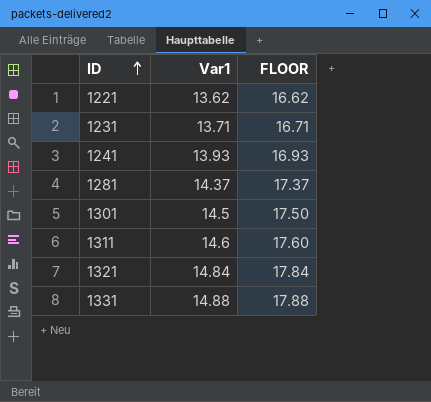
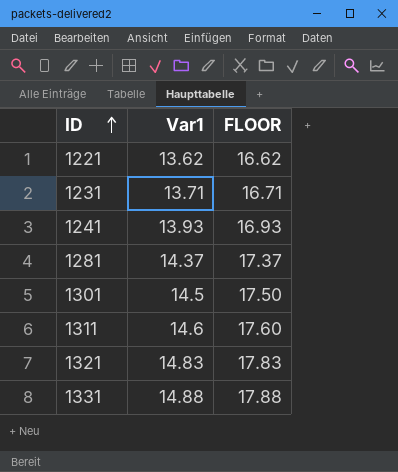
1321 | Var1: 14.84 -> 14.83
1321 | FLOOR: 17.84 -> 17.83

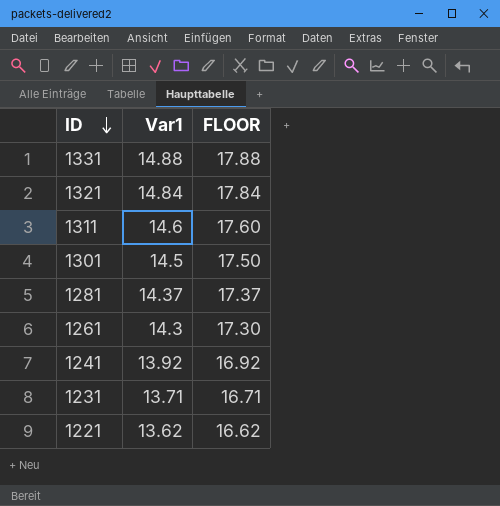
row order: ID ascending -> ID descending
1321 | Var1: 14.83 -> 14.84
1321 | FLOOR: 17.83 -> 17.84
row 1261: none -> 14.3 | 17.30
1241 | Var1: 13.93 -> 13.92
1241 | FLOOR: 16.93 -> 16.92

